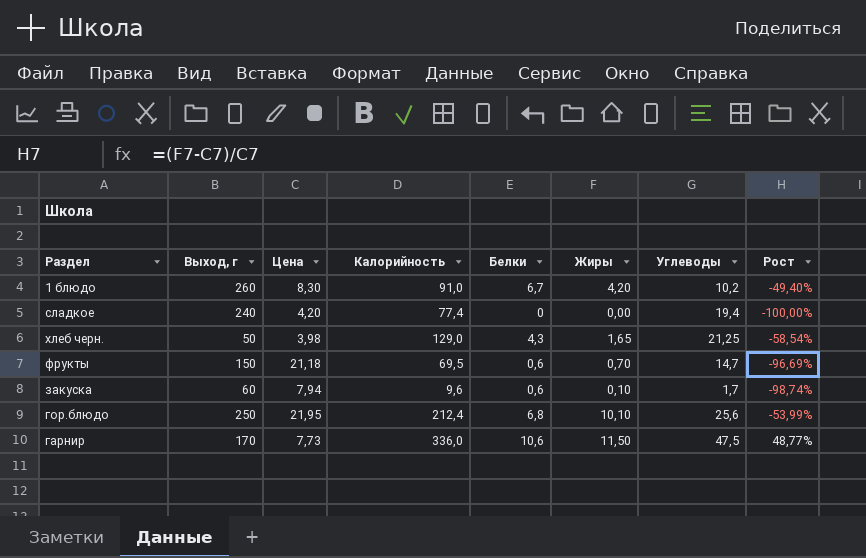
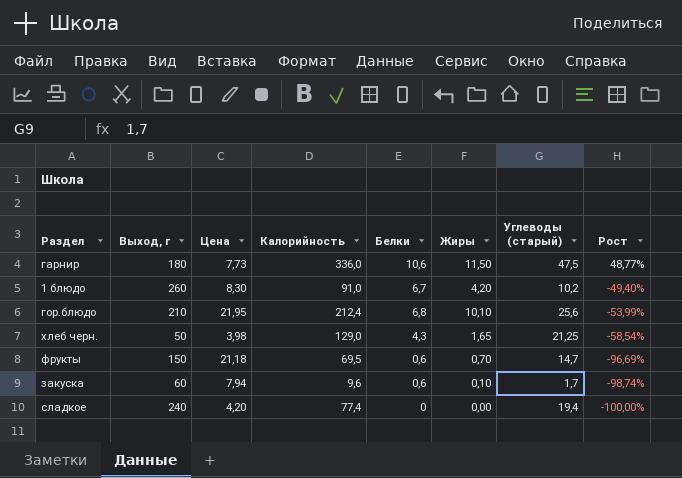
row order: none -> Рост descending
column name: Углеводы -> Углеводы (старый)
гарнир | Выход, г: 170 -> 180
гор.блюдо | Выход, г: 250 -> 210

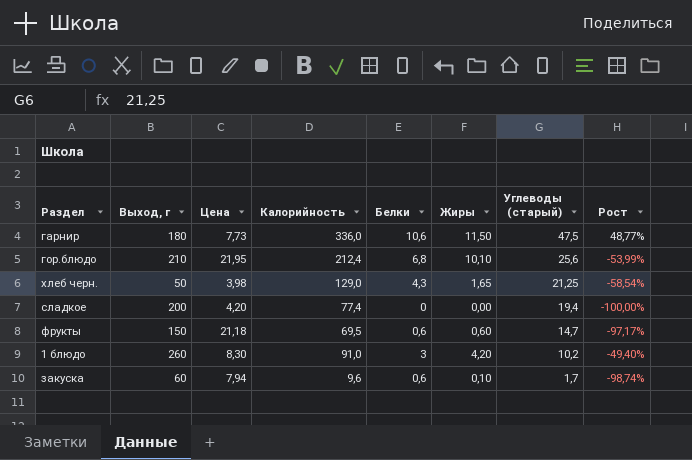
row order: Рост descending -> Углеводы (старый) descending
сладкое | Выход, г: 240 -> 200
фрукты | Жиры: 0,70 -> 0,60
фрукты | Рост: -96,69% -> -97,17%
1 блюдо | Белки: 6,7 -> 3

